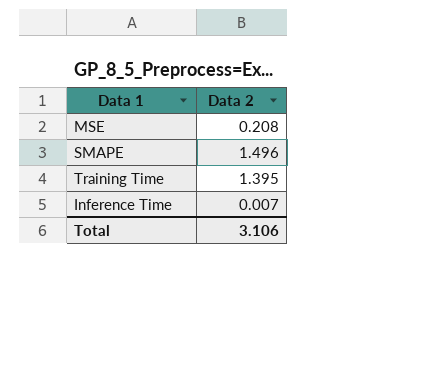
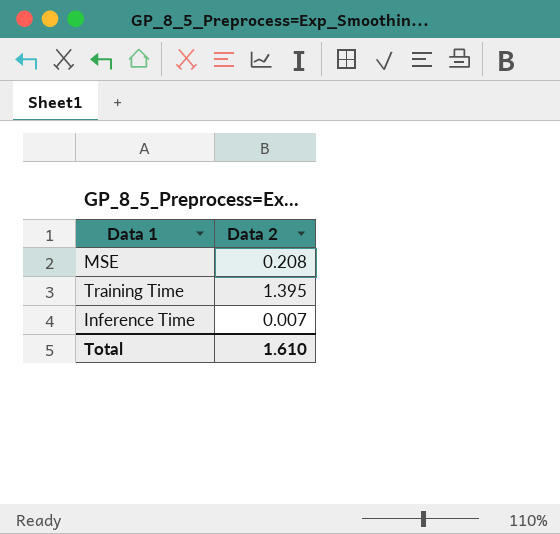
row SMAPE: 1.496 -> none
Total | Data 2: 3.106 -> 1.610

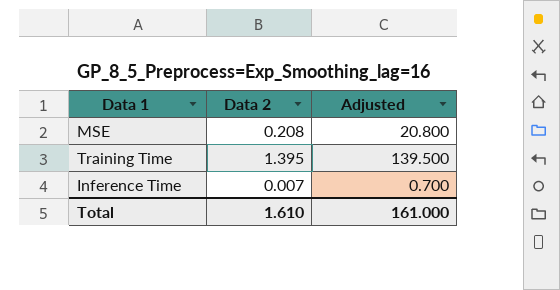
column Adjusted | formula: none -> [Data 2] * 100

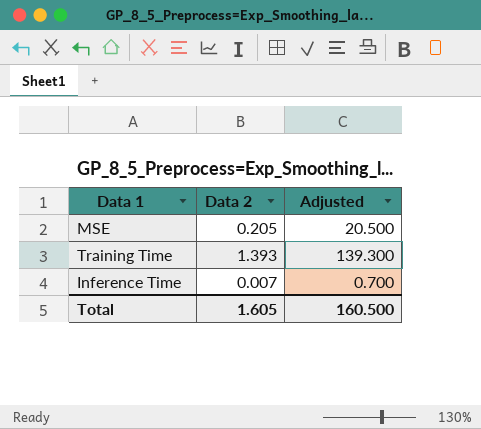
MSE | Data 2: 0.208 -> 0.205
MSE | Adjusted: 20.800 -> 20.500
Training Time | Data 2: 1.395 -> 1.393
Training Time | Adjusted: 139.500 -> 139.300
Total | Data 2: 1.610 -> 1.605
Total | Adjusted: 161.000 -> 160.500

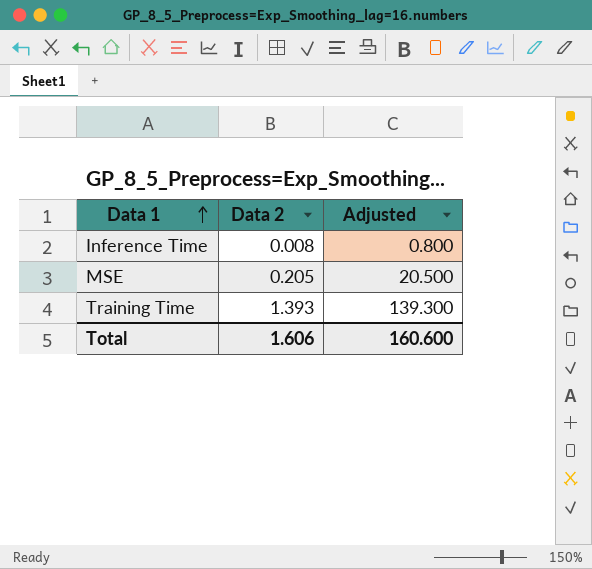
row order: none -> Data 1 ascending
Inference Time | Data 2: 0.007 -> 0.008
Inference Time | Adjusted: 0.700 -> 0.800
Total | Data 2: 1.605 -> 1.606
Total | Adjusted: 160.500 -> 160.600

